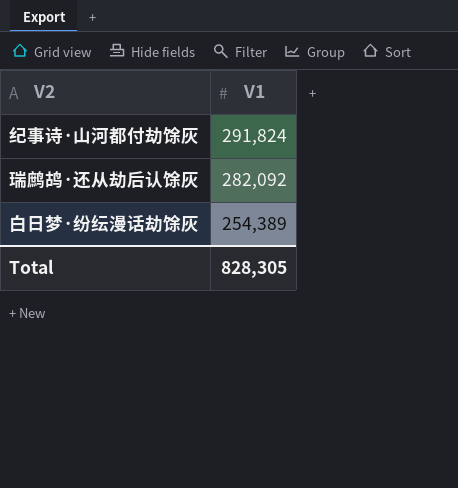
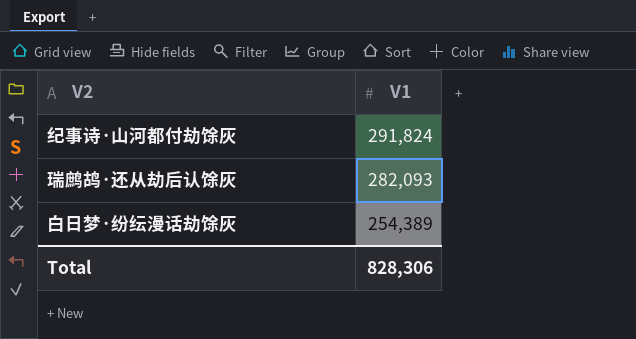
瑞鹧鸪·还从劫后认馀灰 | V1: 282,092 -> 282,093
Total | V1: 828,305 -> 828,306

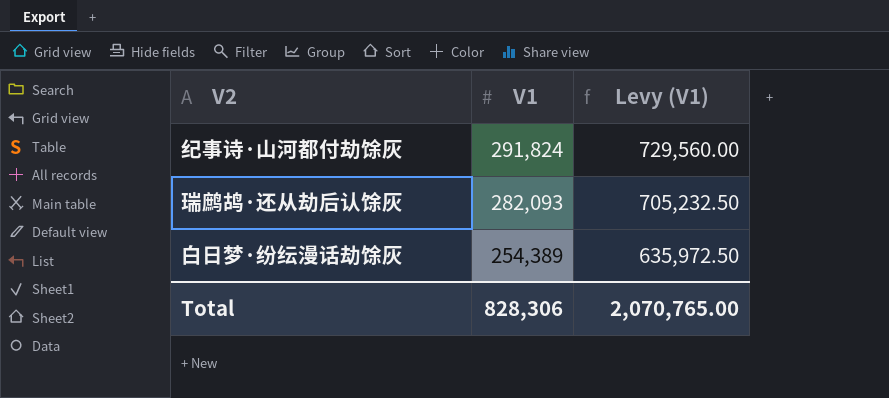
column Levy (V1) | formula: none -> [V1] * 2.5

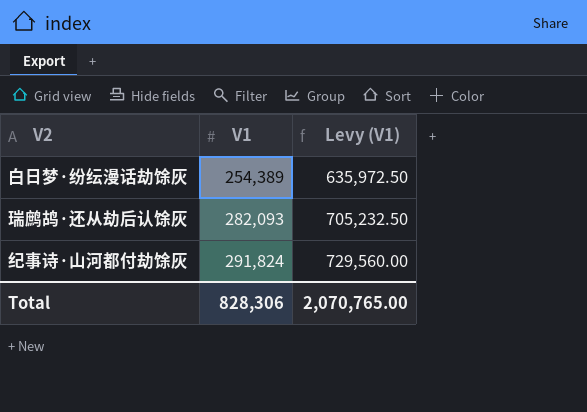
row order: V1 descending -> V1 ascending

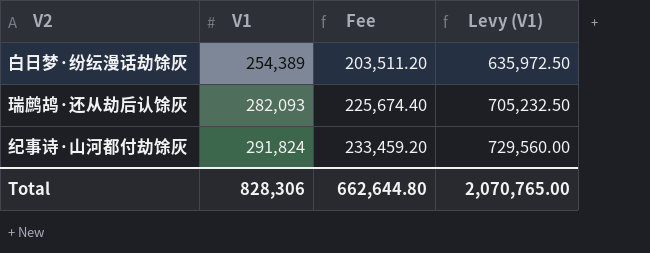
column Fee | formula: none -> [V1] * 0.8

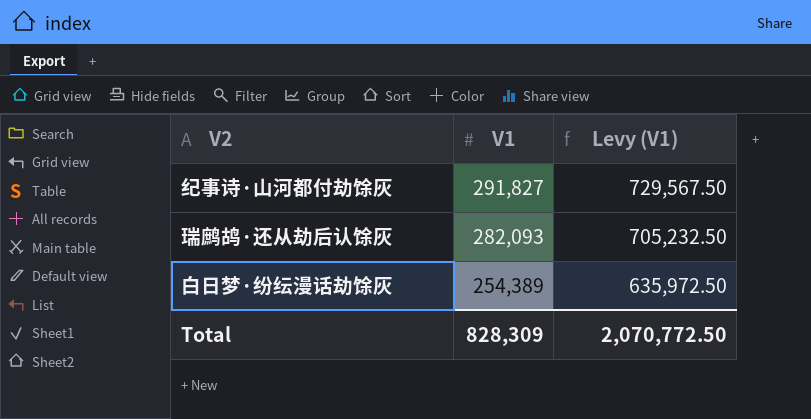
row order: V1 ascending -> V1 descending
column Fee | formula: [V1] * 0.8 -> none
纪事诗·山河都付劫馀灰 | V1: 291,824 -> 291,827
纪事诗·山河都付劫馀灰 | Levy (V1): 729,560.00 -> 729,567.50
Total | V1: 828,306 -> 828,309
Total | Levy (V1): 2,070,765.00 -> 2,070,772.50

